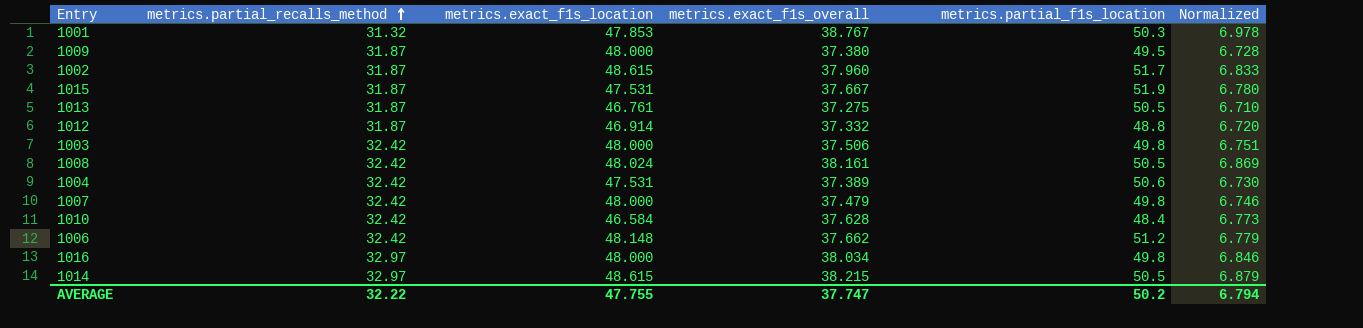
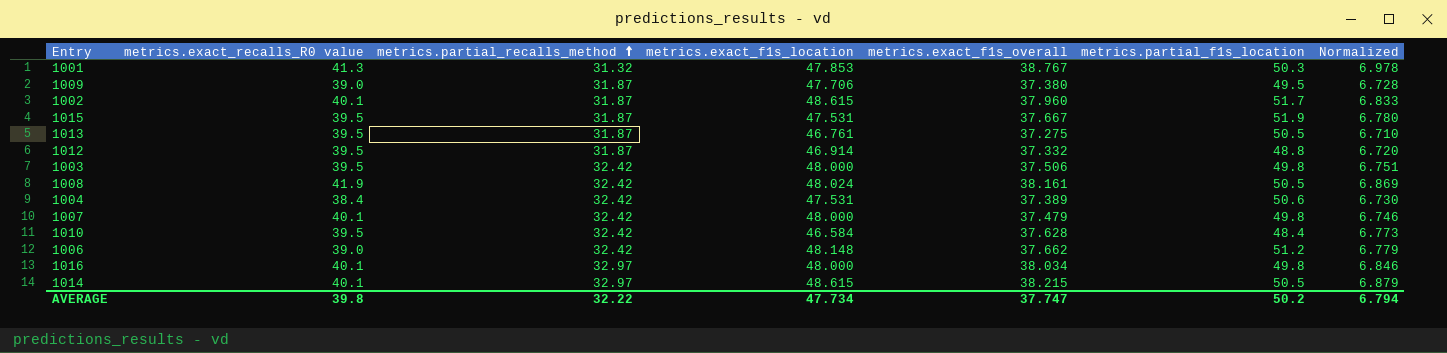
column metrics.exact_recalls_R0 value | position: none -> 2
1009 | metrics.exact_f1s_location: 48.000 -> 47.706
AVERAGE | metrics.exact_f1s_location: 47.755 -> 47.734

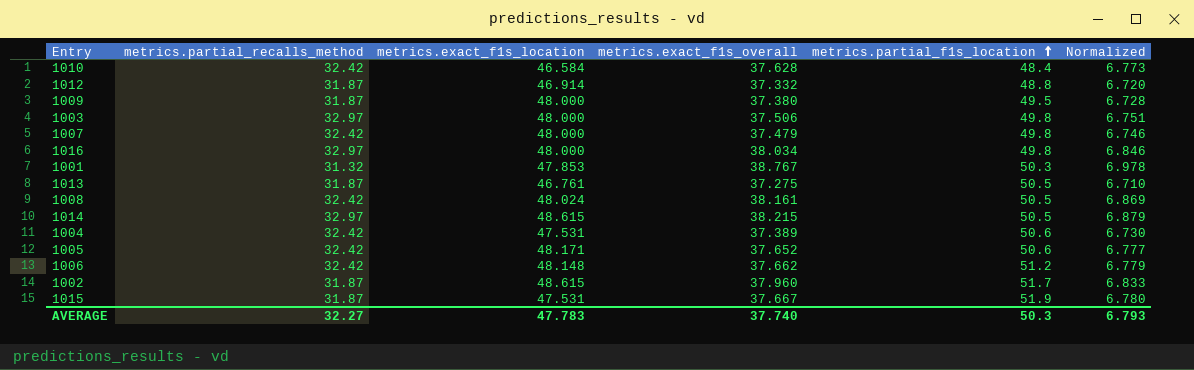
row order: metrics.partial_recalls_method ascending -> metrics.partial_f1s_location ascending
column metrics.exact_recalls_R0 value | position: 2 -> none
1009 | metrics.exact_f1s_location: 47.706 -> 48.000
1003 | metrics.partial_recalls_method: 32.42 -> 32.97
row 1005: none -> 32.42 | 48.171 | 37.652 | 50.6 | 6.777
AVERAGE | metrics.partial_recalls_method: 32.22 -> 32.27
AVERAGE | metrics.exact_f1s_location: 47.734 -> 47.783
AVERAGE | metrics.exact_f1s_overall: 37.747 -> 37.740
AVERAGE | metrics.partial_f1s_location: 50.2 -> 50.3
AVERAGE | Normalized: 6.794 -> 6.793

